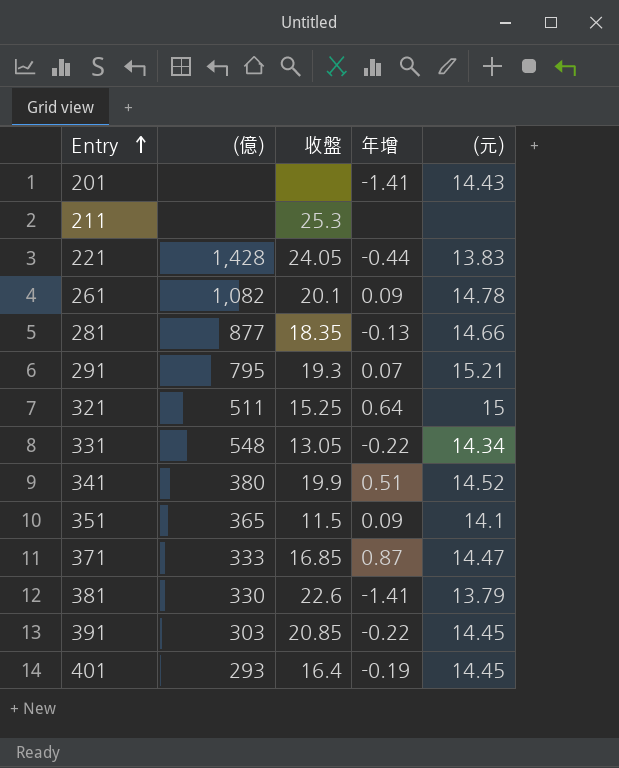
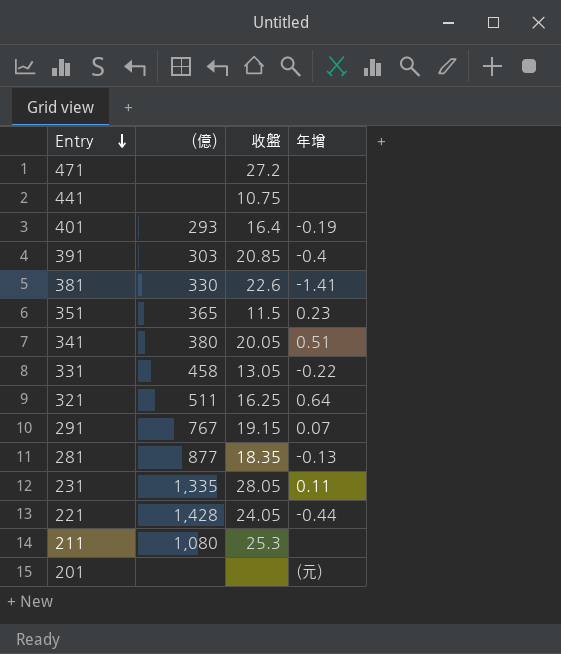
row order: Entry ascending -> Entry descending
column (元) | position: 5 -> none
row 261: 1,082 | 20.1 | 0.09 | 14.78 -> none
row 371: 333 | 16.85 | 0.87 | 14.47 -> none
row 471: none -> none | 27.2 | none
row 441: none -> none | 10.75 | none
391 | 年增: -0.22 -> -0.4
351 | 年增: 0.09 -> 0.23
341 | 收盤: 19.9 -> 20.05
331 | (億): 548 -> 458
321 | 收盤: 15.25 -> 16.25
291 | (億): 795 -> 767
291 | 收盤: 19.3 -> 19.15
row 231: none -> 1,335 | 28.05 | 0.11
211 | (億): none -> 1,080
201 | 年增: -1.41 -> (元)

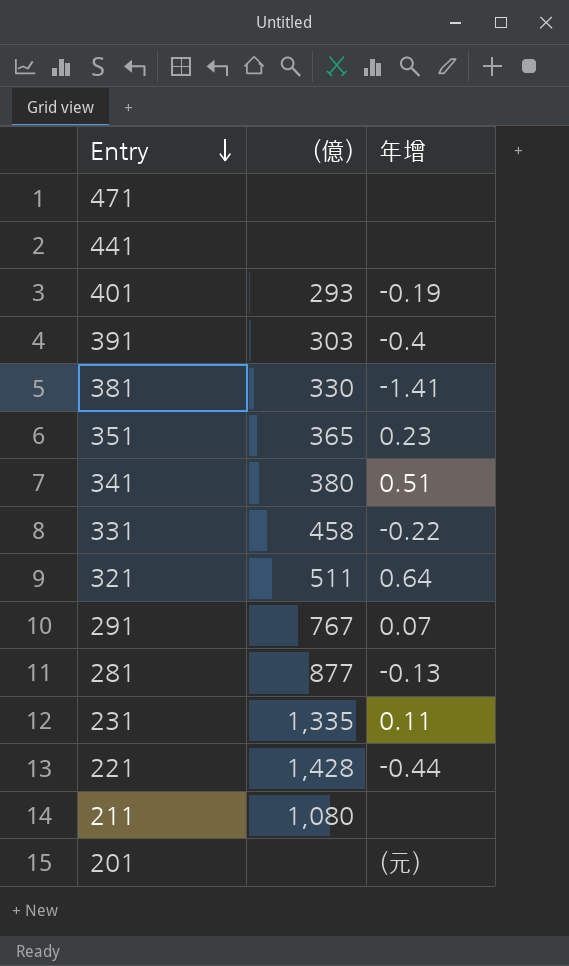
column 收盤 | position: 3 -> none

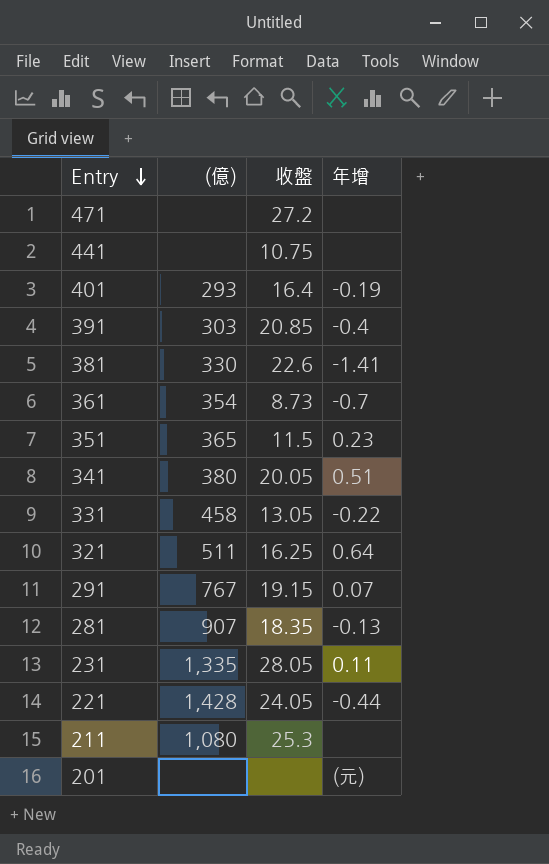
column 收盤 | position: none -> 3
row 361: none -> 354 | 8.73 | -0.7
281 | (億): 877 -> 907

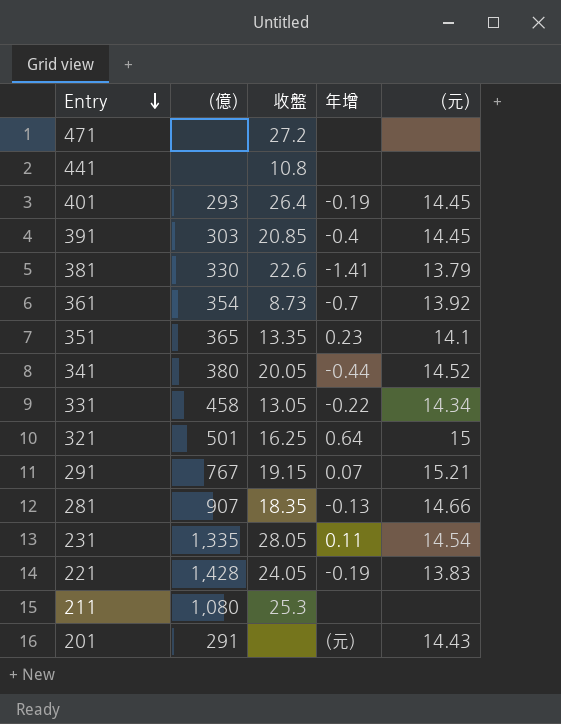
column (元) | position: none -> 5
441 | 收盤: 10.75 -> 10.8
401 | 收盤: 16.4 -> 26.4
351 | 收盤: 11.5 -> 13.35
341 | 年增: 0.51 -> -0.44
321 | (億): 511 -> 501
221 | 年增: -0.44 -> -0.19
201 | (億): none -> 291

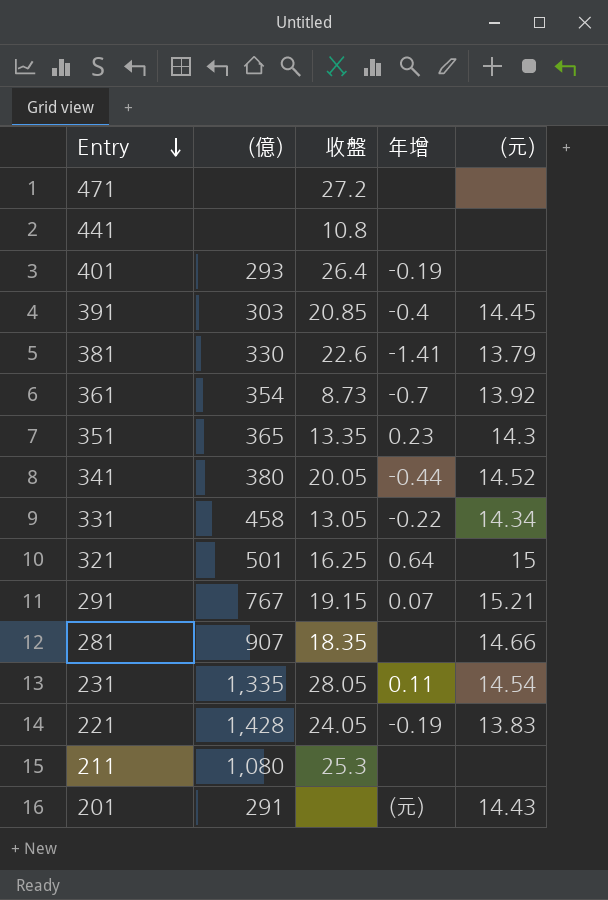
401 | (元): 14.45 -> none
351 | (元): 14.1 -> 14.3
281 | 年增: -0.13 -> none

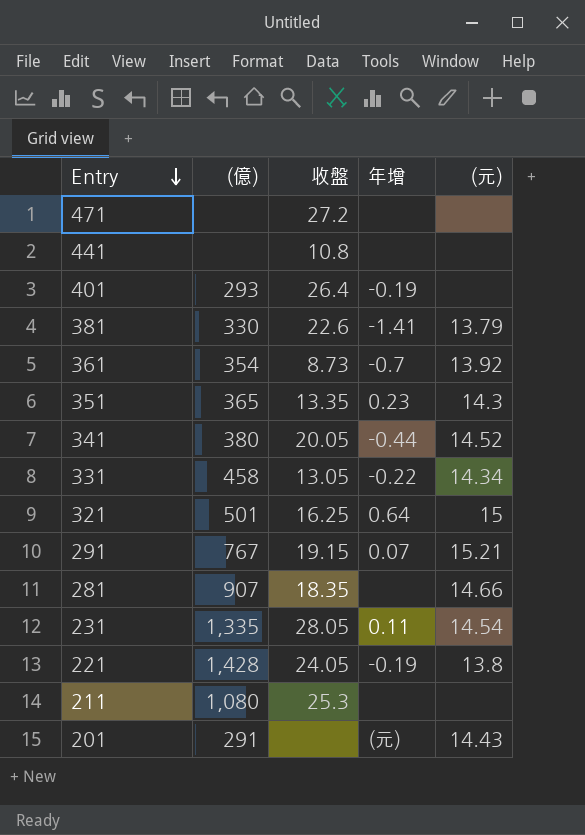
row 391: 303 | 20.85 | -0.4 | 14.45 -> none
221 | (元): 13.83 -> 13.8

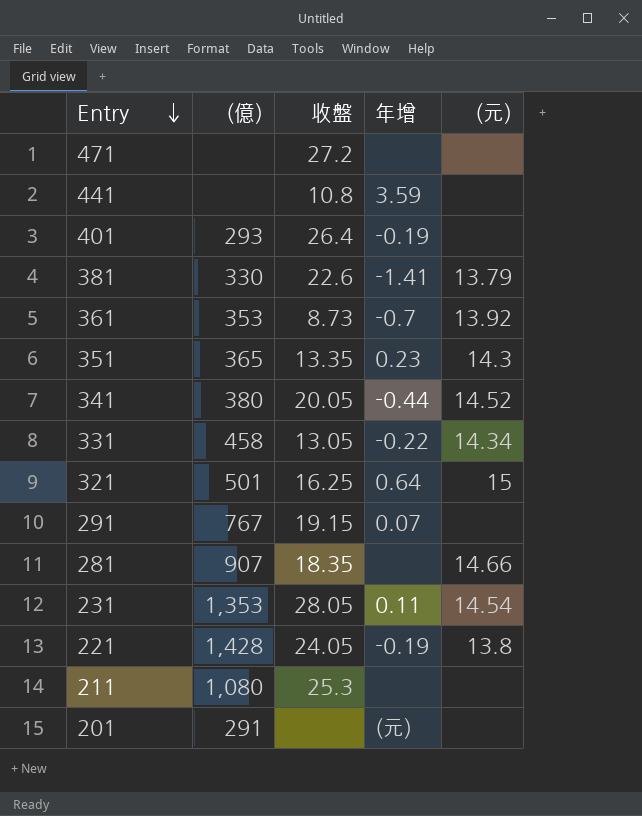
441 | 年增: none -> 3.59
361 | (億): 354 -> 353
291 | (元): 15.21 -> none
231 | (億): 1,335 -> 1,353
201 | (元): 14.43 -> none

